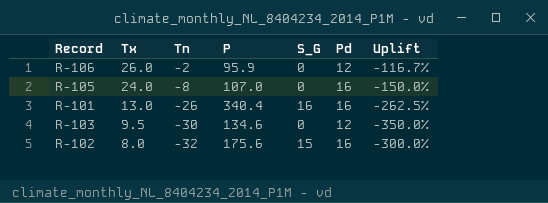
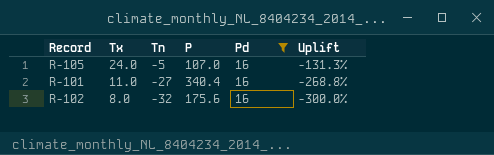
filter: none -> Pd = 16
column S_G | position: 5 -> none
R-105 | Tn: -8 -> -5
R-105 | Uplift: -150.0% -> -131.3%
R-101 | Tx: 13.0 -> 11.0
R-101 | Tn: -26 -> -27
R-101 | Uplift: -262.5% -> -268.8%

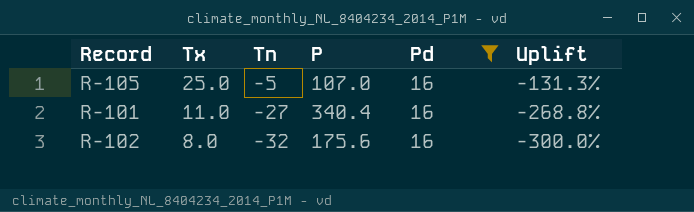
R-105 | Tx: 24.0 -> 25.0

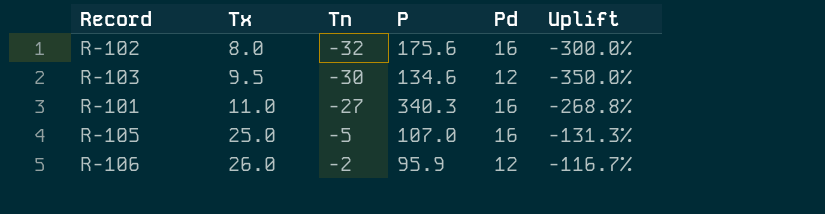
filter: Pd = 16 -> none
row order: Tx descending -> Tx ascending
R-101 | P: 340.4 -> 340.3

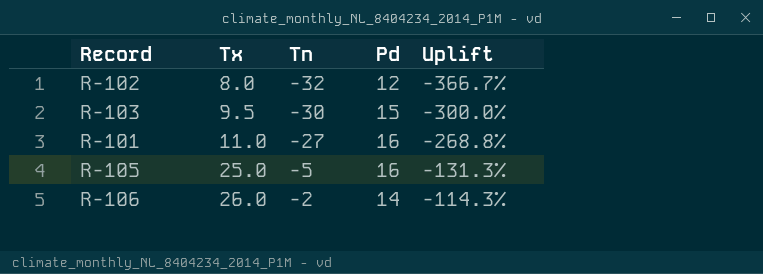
column P | position: 4 -> none
R-102 | Pd: 16 -> 12
R-102 | Uplift: -300.0% -> -366.7%
R-103 | Pd: 12 -> 15
R-103 | Uplift: -350.0% -> -300.0%
R-106 | Pd: 12 -> 14
R-106 | Uplift: -116.7% -> -114.3%

